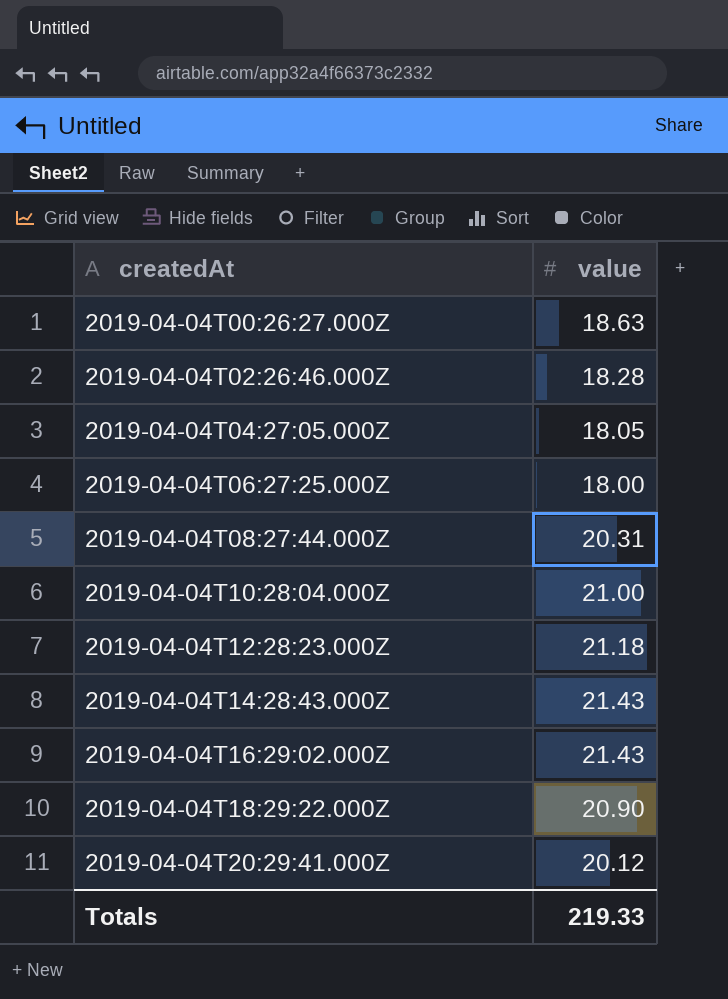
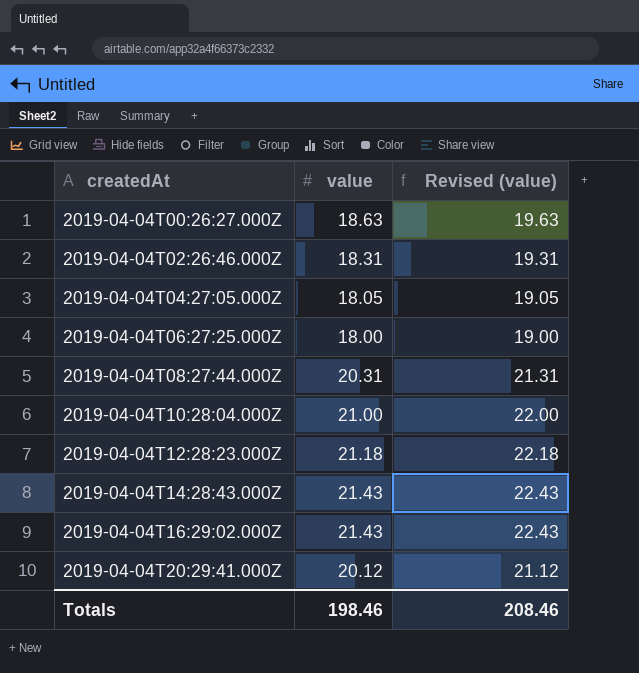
column Revised (value) | formula: none -> [value] + 1
row 2019-04-04T18:29:22.000Z: 20.90 -> none
2019-04-04T02:26:46.000Z | value: 18.28 -> 18.31
Totals | value: 219.33 -> 198.46

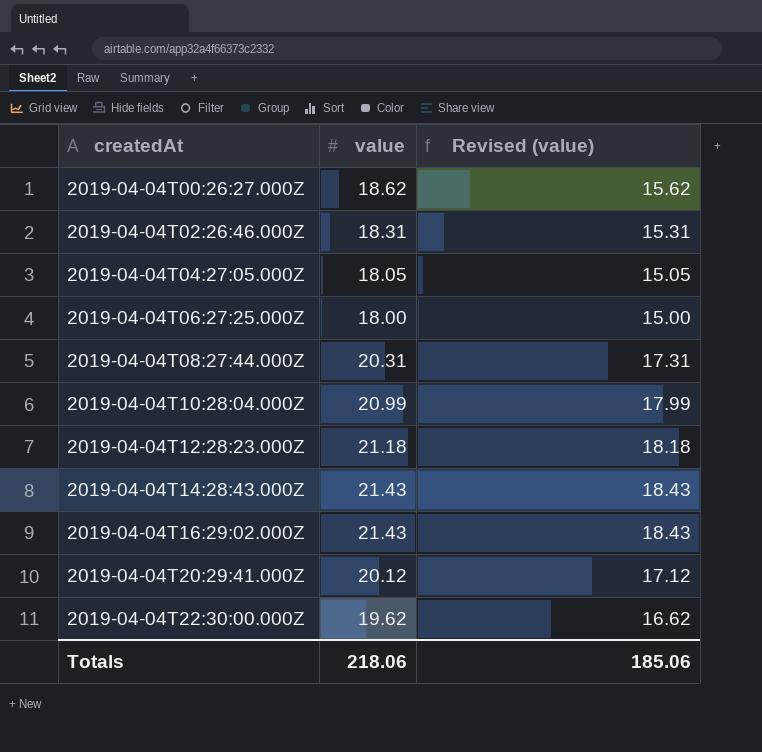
column Revised (value) | formula: [value] + 1 -> [value] - 3
2019-04-04T00:26:27.000Z | value: 18.63 -> 18.62
2019-04-04T10:28:04.000Z | value: 21.00 -> 20.99
row 2019-04-04T22:30:00.000Z: none -> 19.62 | 16.62
Totals | value: 198.46 -> 218.06
Totals | Revised (value): 208.46 -> 185.06

